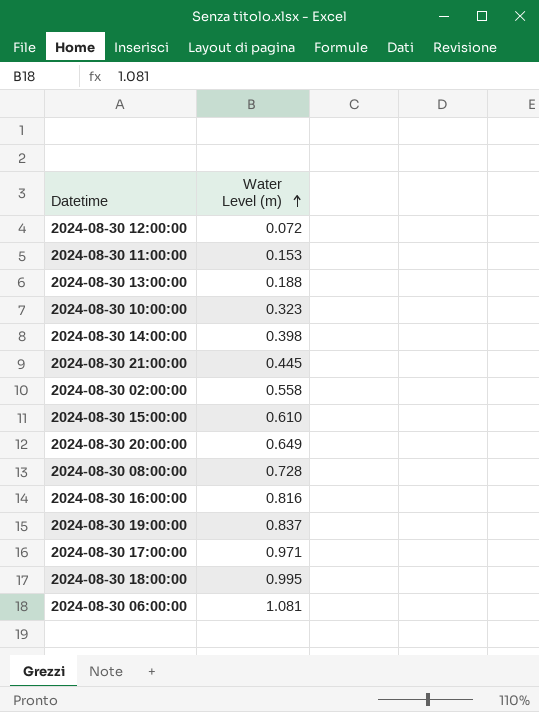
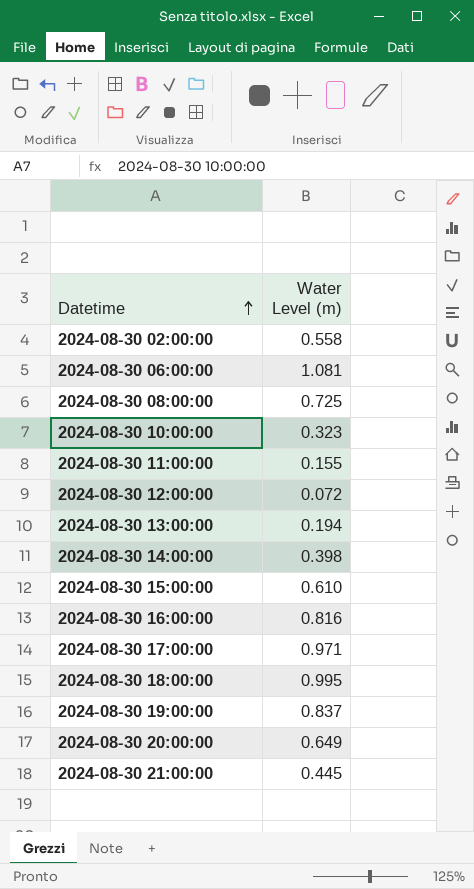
row order: Water Level (m) ascending -> Datetime ascending
2024-08-30 08:00:00 | Water Level (m): 0.728 -> 0.725
2024-08-30 11:00:00 | Water Level (m): 0.153 -> 0.155
2024-08-30 13:00:00 | Water Level (m): 0.188 -> 0.194

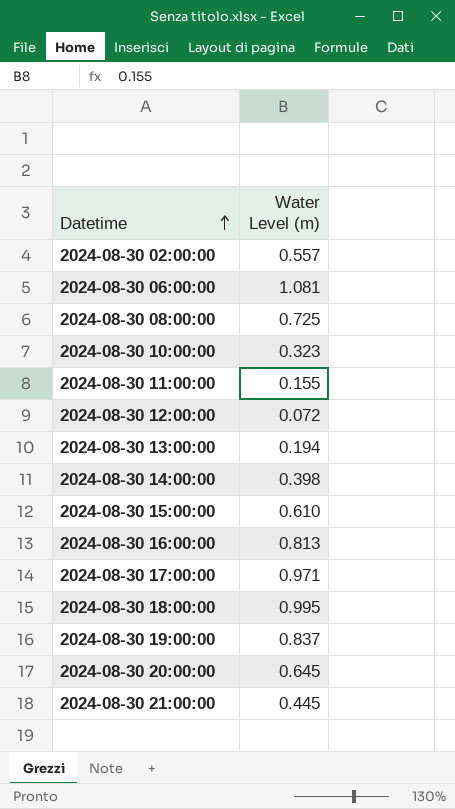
2024-08-30 02:00:00 | Water Level (m): 0.558 -> 0.557
2024-08-30 16:00:00 | Water Level (m): 0.816 -> 0.813
2024-08-30 20:00:00 | Water Level (m): 0.649 -> 0.645

